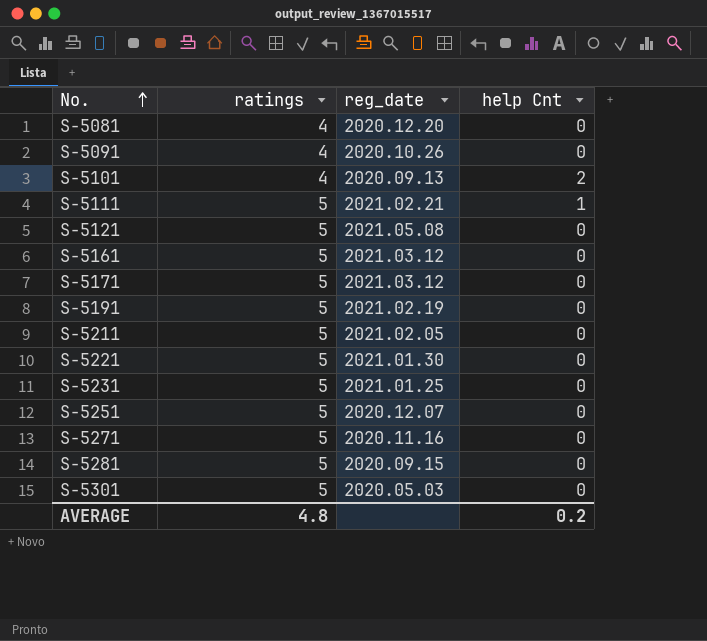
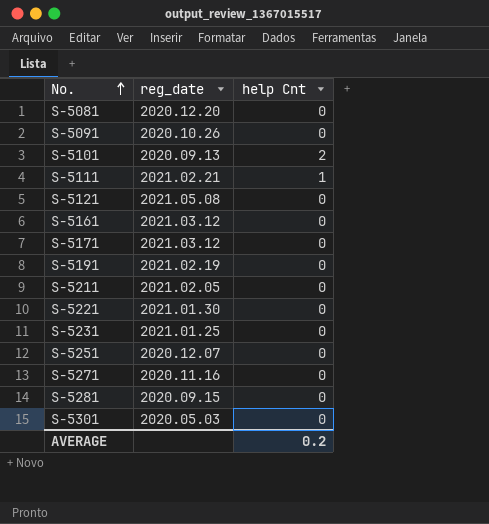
column ratings | position: 2 -> none

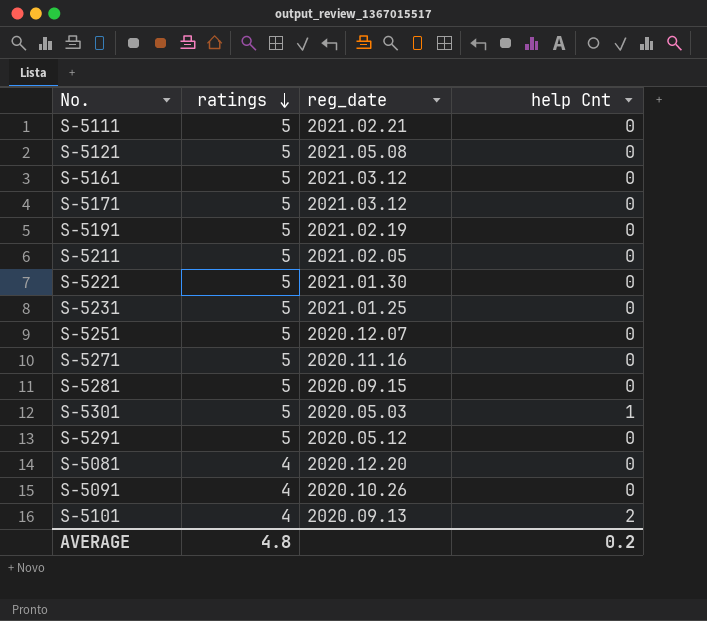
row order: No. ascending -> ratings descending
column ratings | position: none -> 2
S-5111 | help Cnt: 1 -> 0
S-5301 | help Cnt: 0 -> 1
row S-5291: none -> 5 | 2020.05.12 | 0

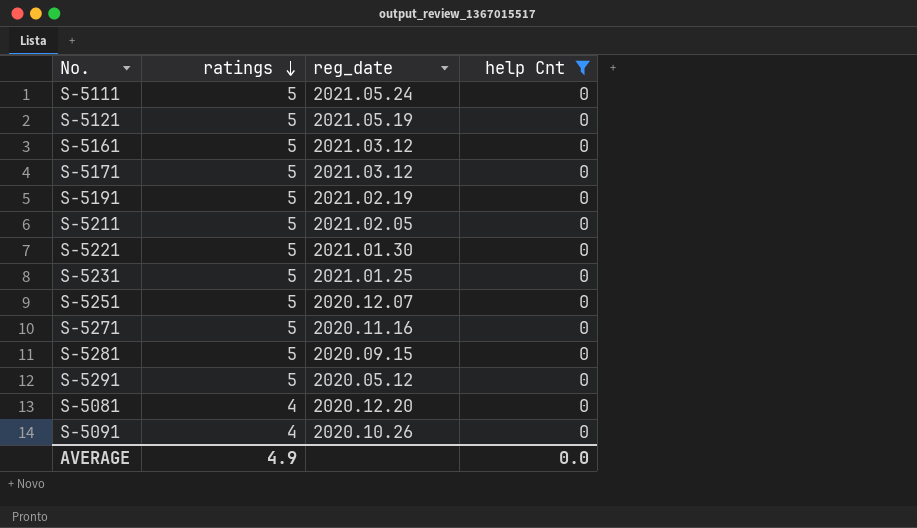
filter: none -> help Cnt = 0
S-5111 | reg_date: 2021.02.21 -> 2021.05.24
S-5121 | reg_date: 2021.05.08 -> 2021.05.19
AVERAGE | ratings: 4.8 -> 4.9
AVERAGE | help Cnt: 0.2 -> 0.0

